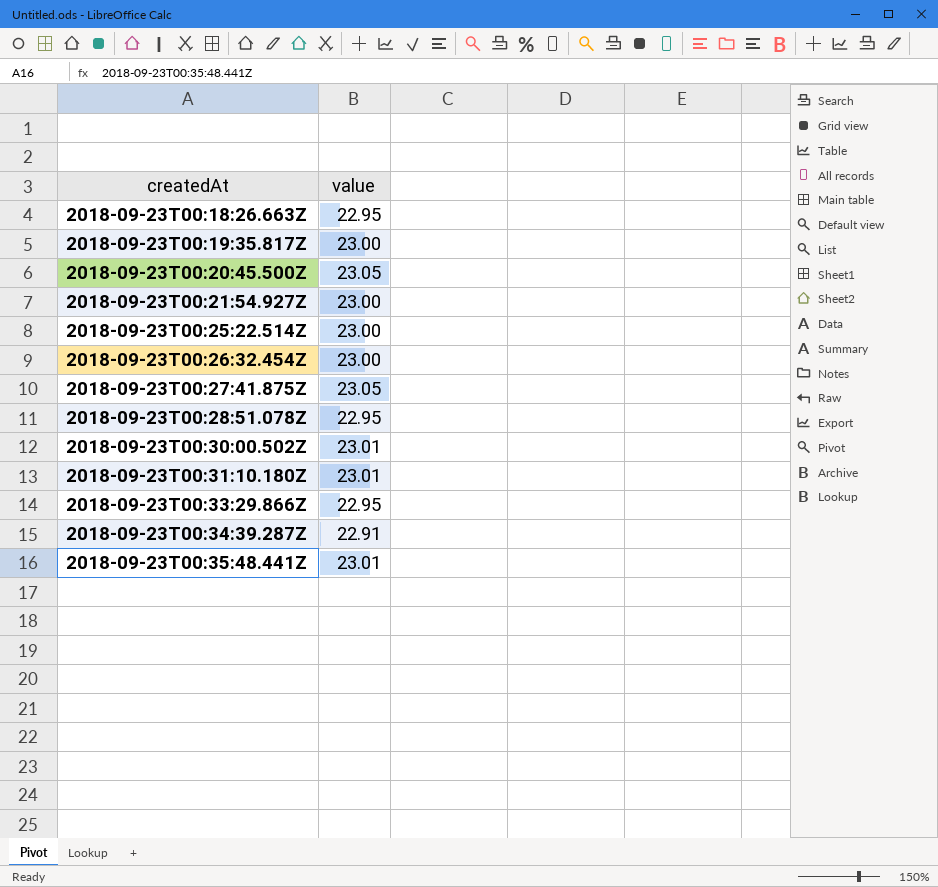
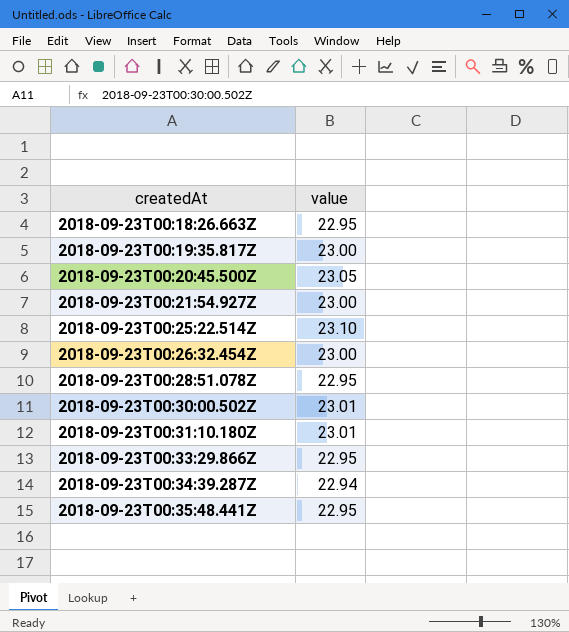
row 2018-09-23T00:27:41.875Z: 23.05 -> none
2018-09-23T00:25:22.514Z | value: 23.00 -> 23.10
2018-09-23T00:34:39.287Z | value: 22.91 -> 22.94
2018-09-23T00:35:48.441Z | value: 23.01 -> 22.95

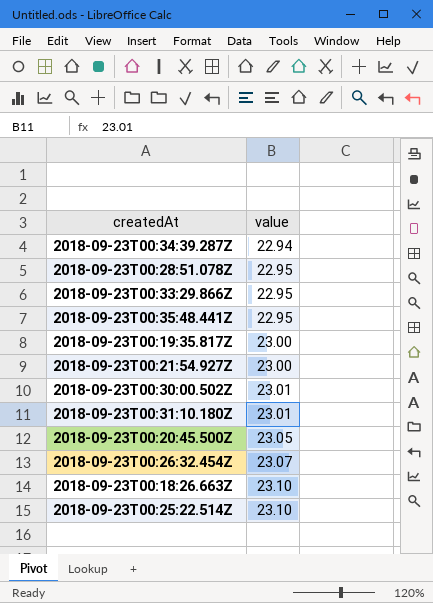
row order: createdAt ascending -> value ascending
2018-09-23T00:26:32.454Z | value: 23.00 -> 23.07
2018-09-23T00:18:26.663Z | value: 22.95 -> 23.10

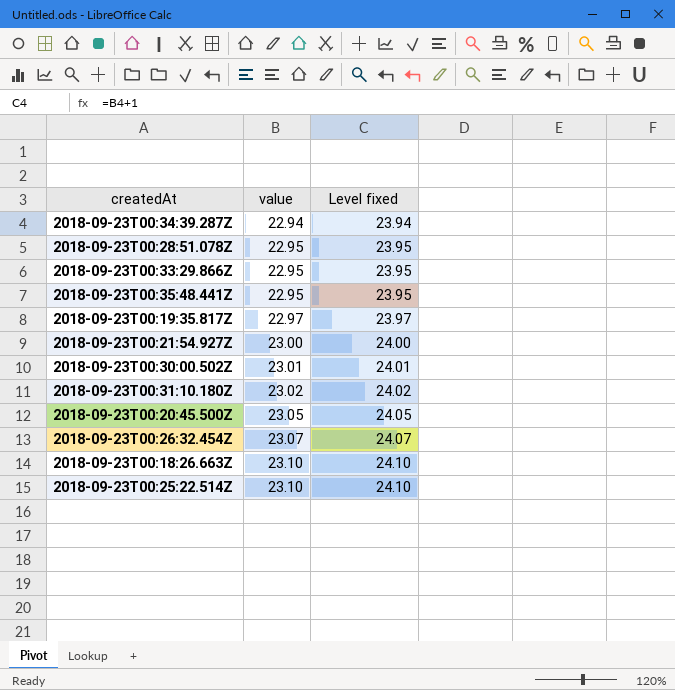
column Level fixed | formula: none -> [value] + 1
2018-09-23T00:19:35.817Z | value: 23.00 -> 22.97
2018-09-23T00:31:10.180Z | value: 23.01 -> 23.02

